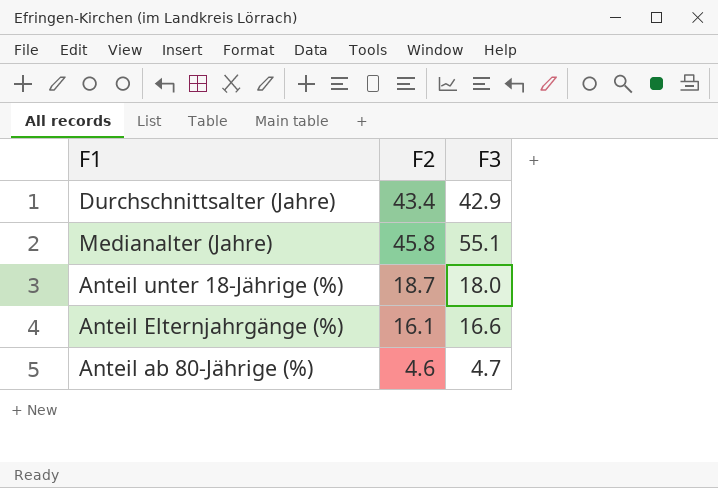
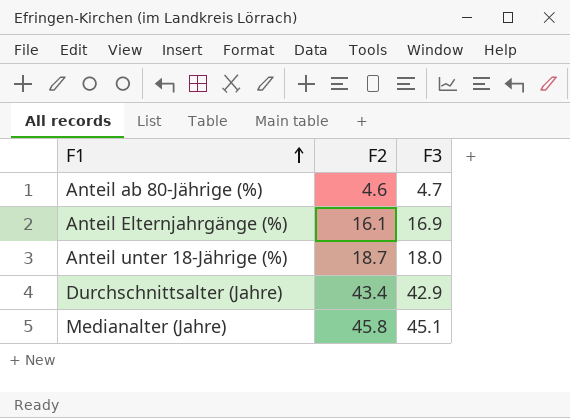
row order: none -> F1 ascending
Anteil Elternjahrgänge (%) | F3: 16.6 -> 16.9
Medianalter (Jahre) | F3: 55.1 -> 45.1

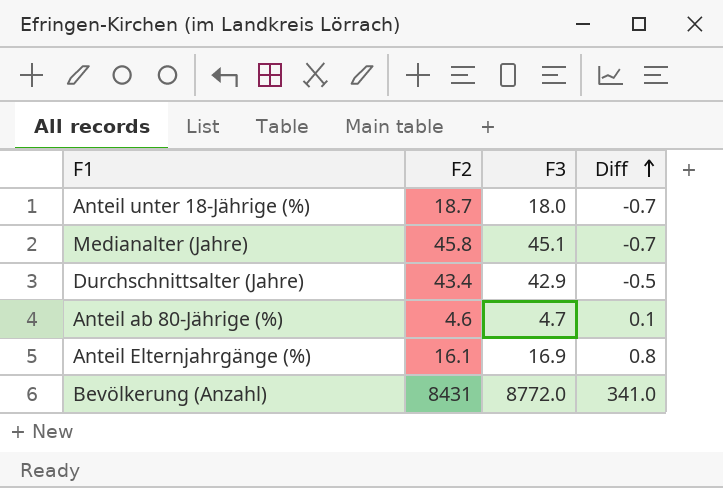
row order: F1 ascending -> Diff ascending
column Diff | formula: none -> [F3] - [F2]
row Bevölkerung (Anzahl): none -> 8431 | 8772.0 | 341.0

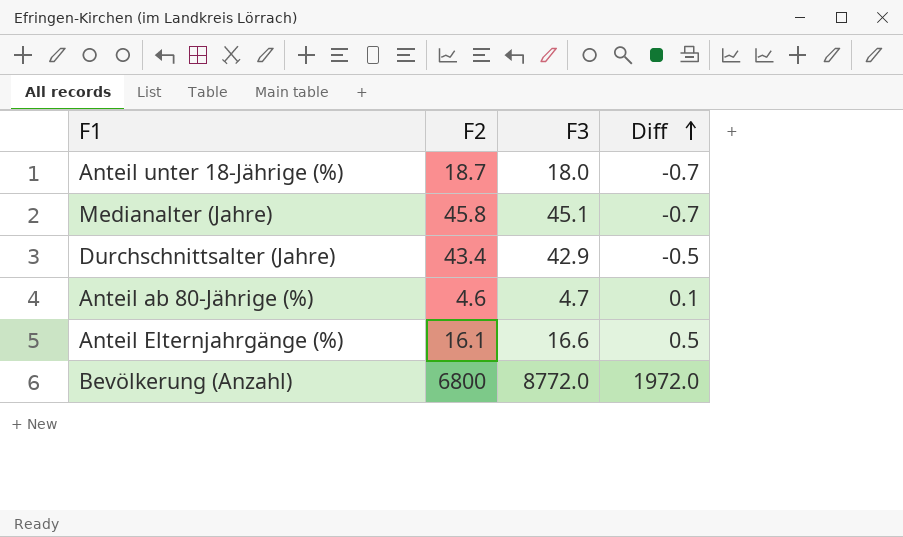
Anteil Elternjahrgänge (%) | F3: 16.9 -> 16.6
Anteil Elternjahrgänge (%) | Diff: 0.8 -> 0.5
Bevölkerung (Anzahl) | F2: 8431 -> 6800
Bevölkerung (Anzahl) | Diff: 341.0 -> 1972.0

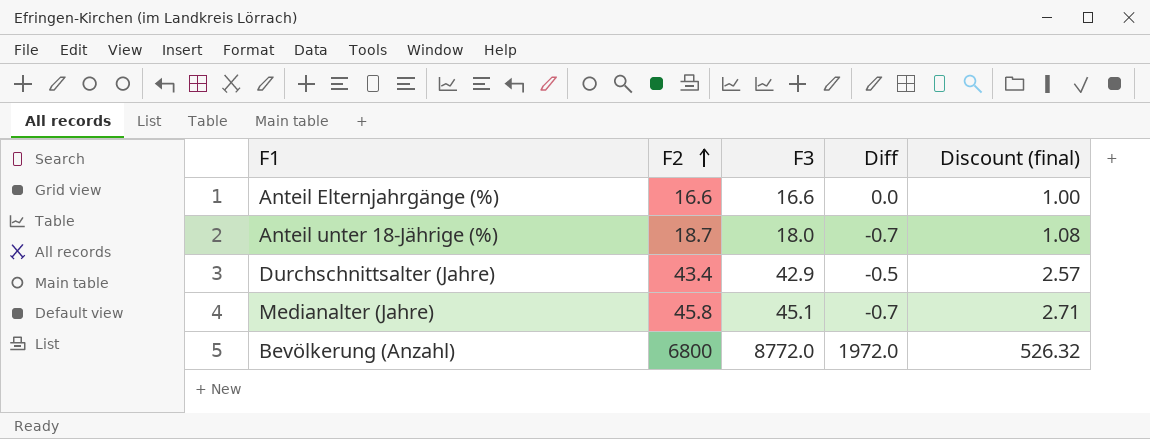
row order: Diff ascending -> F2 ascending
column Discount (final) | formula: none -> [F3] * 0.06
row Anteil ab 80-Jährige (%): 4.6 | 4.7 | 0.1 -> none
Anteil Elternjahrgänge (%) | F2: 16.1 -> 16.6
Anteil Elternjahrgänge (%) | Diff: 0.5 -> 0.0

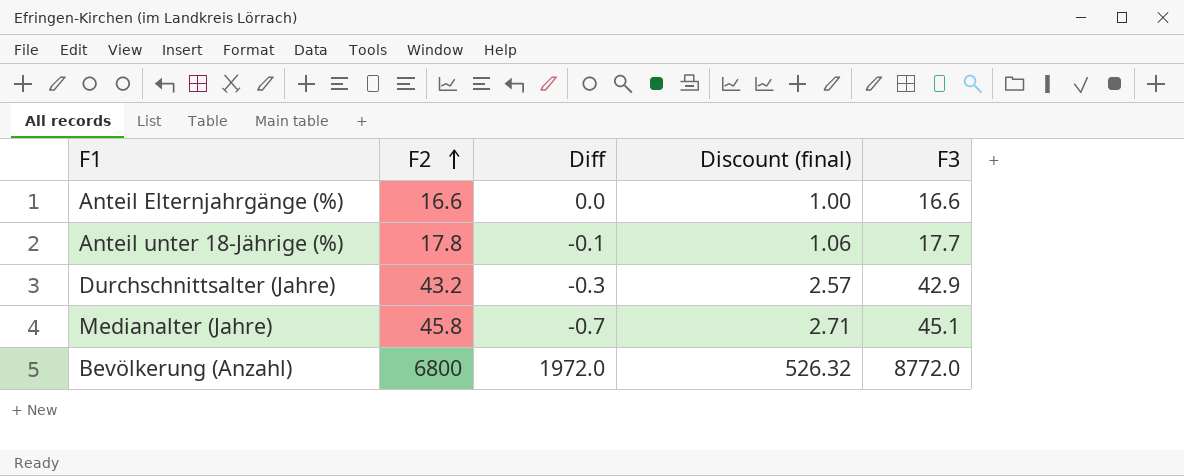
column F3 | position: 3 -> 5
Anteil unter 18-Jährige (%) | F2: 18.7 -> 17.8
Anteil unter 18-Jährige (%) | Diff: -0.7 -> -0.1
Anteil unter 18-Jährige (%) | Discount (final): 1.08 -> 1.06
Anteil unter 18-Jährige (%) | F3: 18.0 -> 17.7
Durchschnittsalter (Jahre) | F2: 43.4 -> 43.2
Durchschnittsalter (Jahre) | Diff: -0.5 -> -0.3

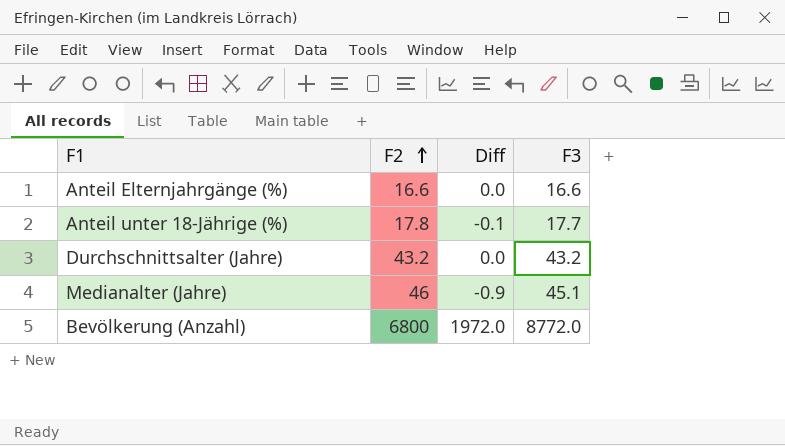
column Discount (final) | formula: [F3] * 0.06 -> none
Durchschnittsalter (Jahre) | Diff: -0.3 -> 0.0
Durchschnittsalter (Jahre) | F3: 42.9 -> 43.2
Medianalter (Jahre) | F2: 45.8 -> 46
Medianalter (Jahre) | Diff: -0.7 -> -0.9

